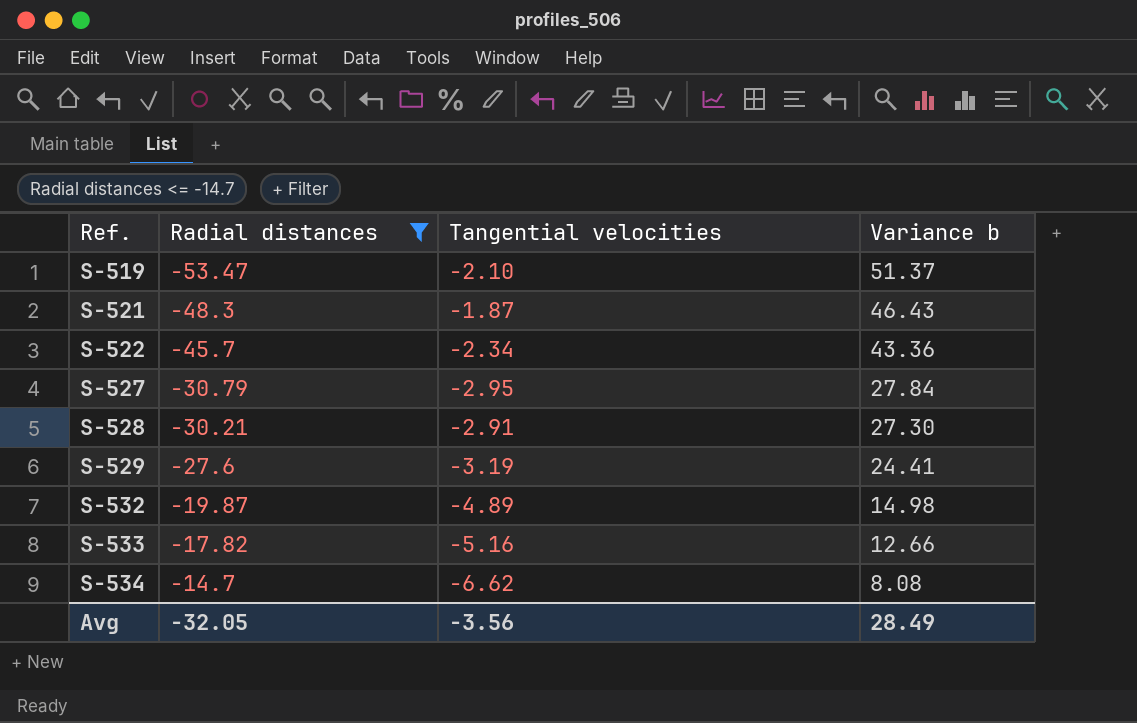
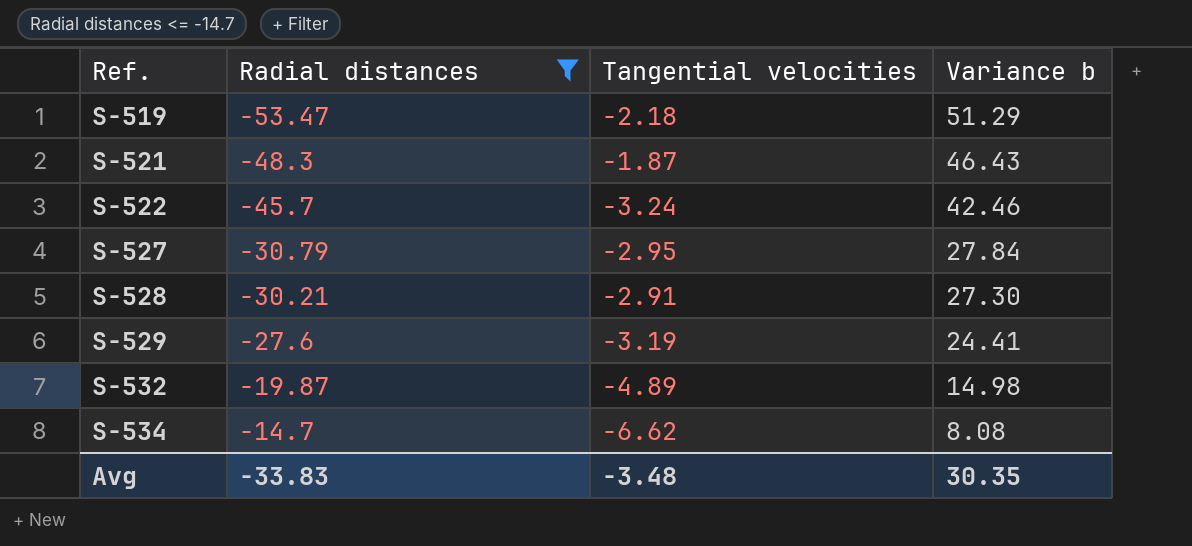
row S-533: -17.82 | -5.16 | 12.66 -> none
S-519 | Tangential velocities: -2.10 -> -2.18
S-519 | Variance b: 51.37 -> 51.29
S-522 | Tangential velocities: -2.34 -> -3.24
S-522 | Variance b: 43.36 -> 42.46
Avg | Radial distances: -32.05 -> -33.83
Avg | Tangential velocities: -3.56 -> -3.48
Avg | Variance b: 28.49 -> 30.35

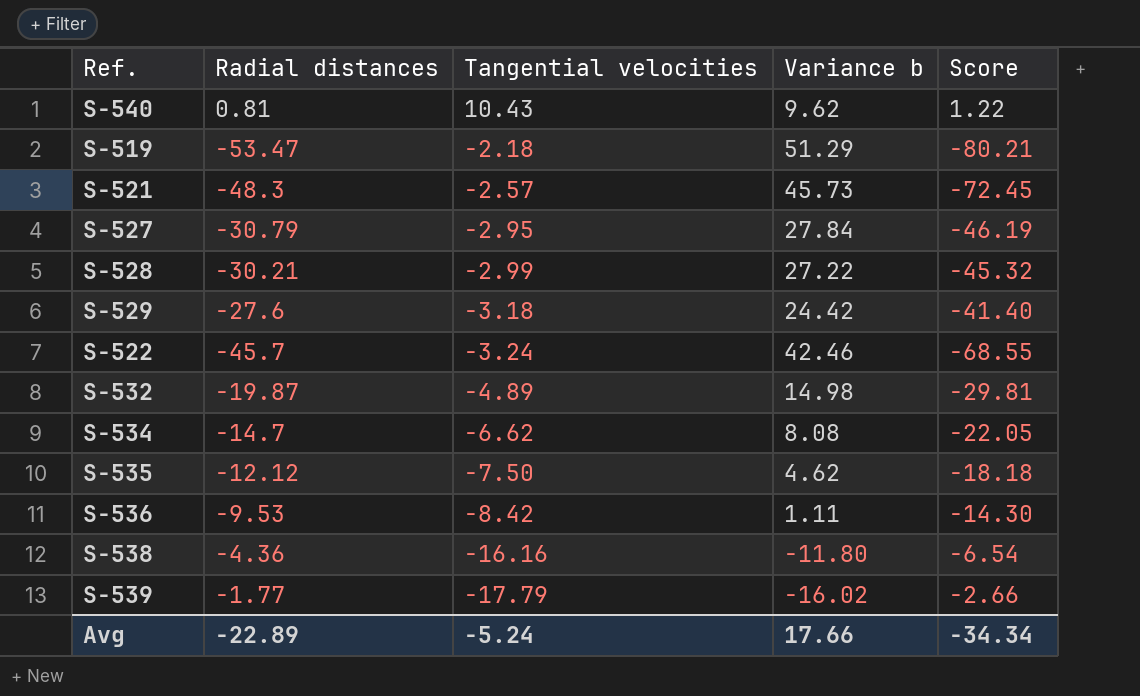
filter: Radial distances <= -14.7 -> none
row order: Ref. ascending -> Tangential velocities descending
column Score | formula: none -> [Radial distances] * 1.5
S-521 | Tangential velocities: -1.87 -> -2.57
S-521 | Variance b: 46.43 -> 45.73
S-528 | Tangential velocities: -2.91 -> -2.99
S-528 | Variance b: 27.30 -> 27.22
S-529 | Tangential velocities: -3.19 -> -3.18
S-529 | Variance b: 24.41 -> 24.42
Avg | Radial distances: -33.83 -> -22.89
Avg | Tangential velocities: -3.48 -> -5.24
Avg | Variance b: 30.35 -> 17.66

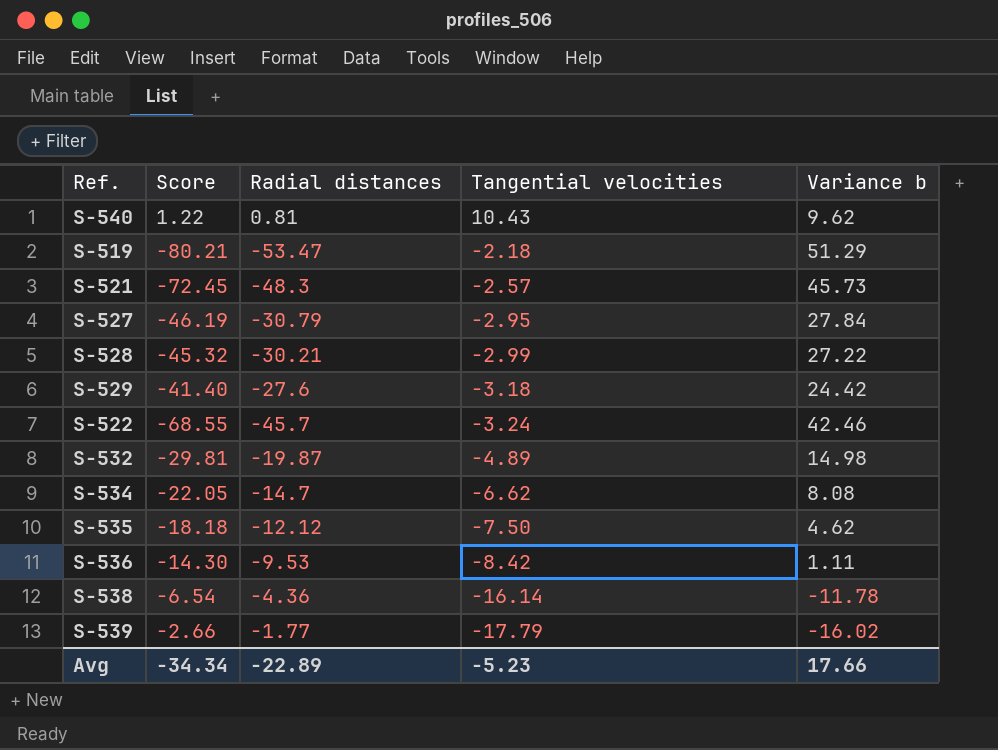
column Score | position: 5 -> 2
S-538 | Tangential velocities: -16.16 -> -16.14
S-538 | Variance b: -11.80 -> -11.78
Avg | Tangential velocities: -5.24 -> -5.23

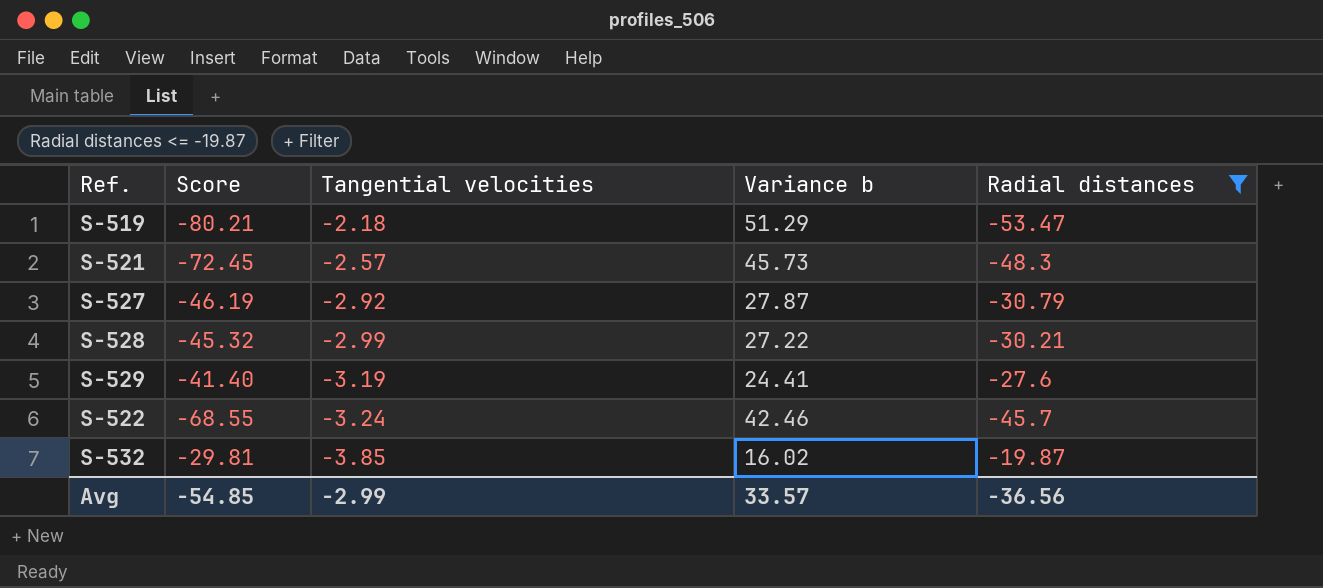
filter: none -> Radial distances <= -19.87
column Radial distances | position: 3 -> 5
S-527 | Tangential velocities: -2.95 -> -2.92
S-527 | Variance b: 27.84 -> 27.87
S-529 | Tangential velocities: -3.18 -> -3.19
S-529 | Variance b: 24.42 -> 24.41
S-532 | Tangential velocities: -4.89 -> -3.85
S-532 | Variance b: 14.98 -> 16.02
Avg | Score: -34.34 -> -54.85
Avg | Tangential velocities: -5.23 -> -2.99
Avg | Variance b: 17.66 -> 33.57
Avg | Radial distances: -22.89 -> -36.56

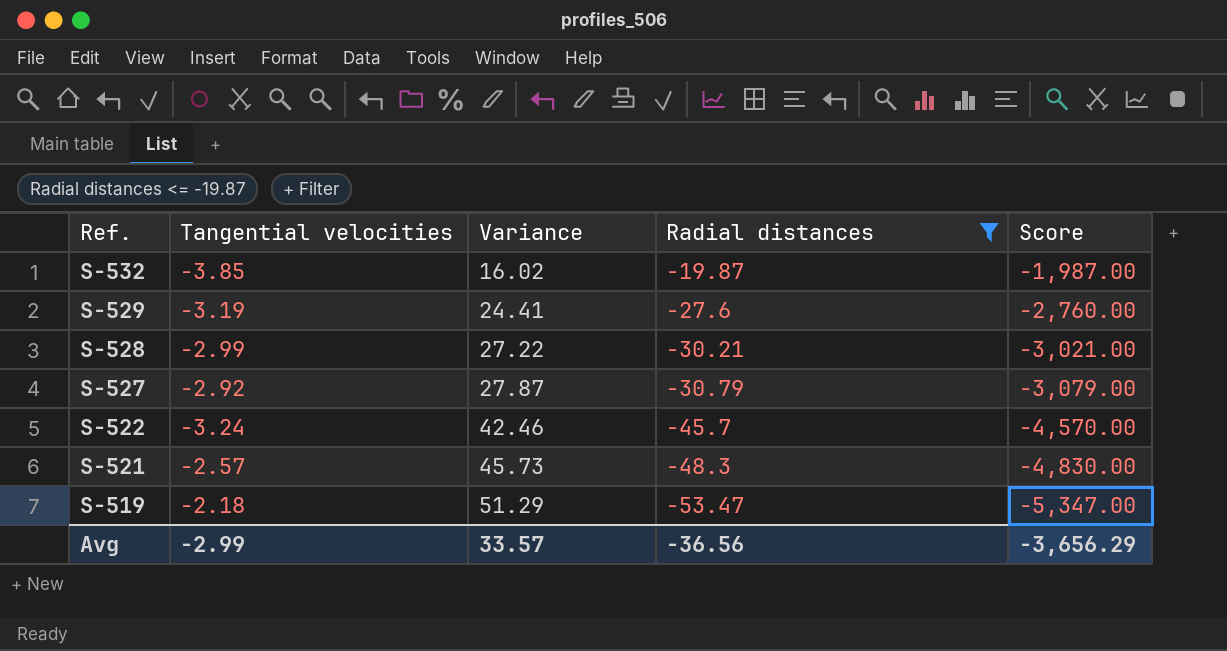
row order: Tangential velocities descending -> Ref. descending
column name: Variance b -> Variance
column Score | formula: [Radial distances] * 1.5 -> [Radial distances] * 100
column Score | position: 2 -> 5
Avg | Score: -54.85 -> -3,656.29

